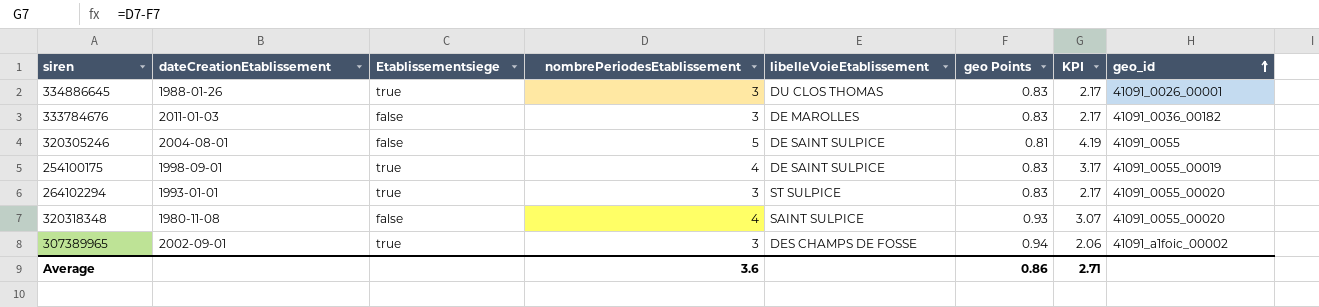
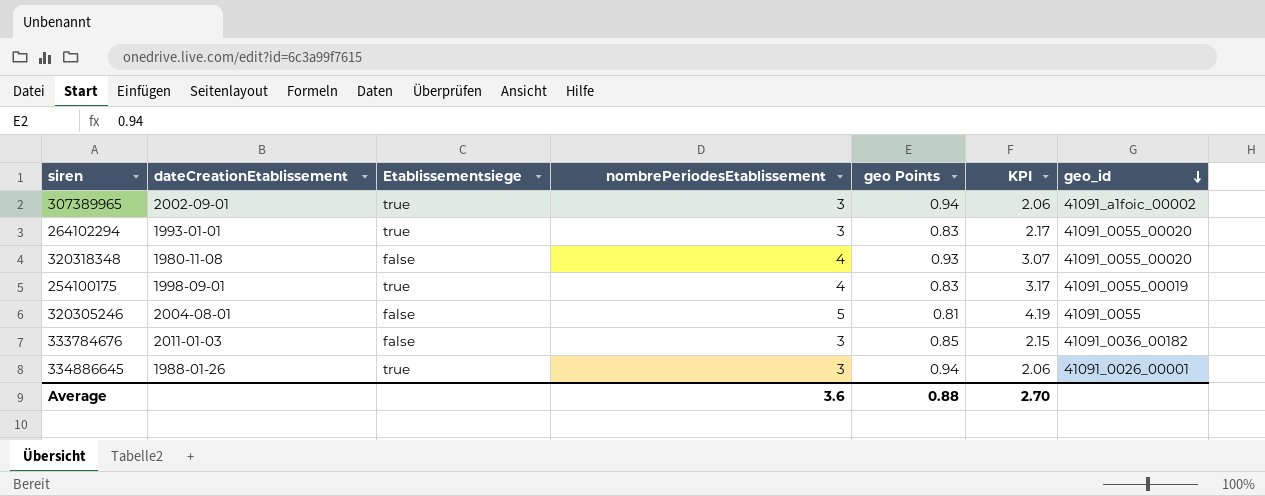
row order: geo_id ascending -> geo_id descending
column libelleVoieEtablissement | position: 5 -> none
333784676 | geo Points: 0.83 -> 0.85
333784676 | KPI: 2.17 -> 2.15
334886645 | geo Points: 0.83 -> 0.94
334886645 | KPI: 2.17 -> 2.06
Average | geo Points: 0.86 -> 0.88
Average | KPI: 2.71 -> 2.70

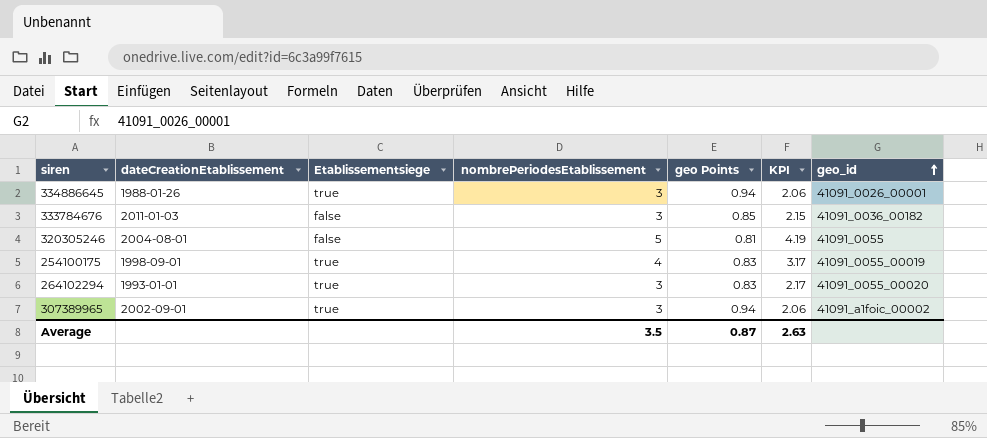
row order: geo_id descending -> geo_id ascending
row 320318348: 1980-11-08 | false | 4 | 0.93 | 3.07 | 41091_0055_00020 -> none
Average | nombrePeriodesEtablissement: 3.6 -> 3.5
Average | geo Points: 0.88 -> 0.87
Average | KPI: 2.70 -> 2.63

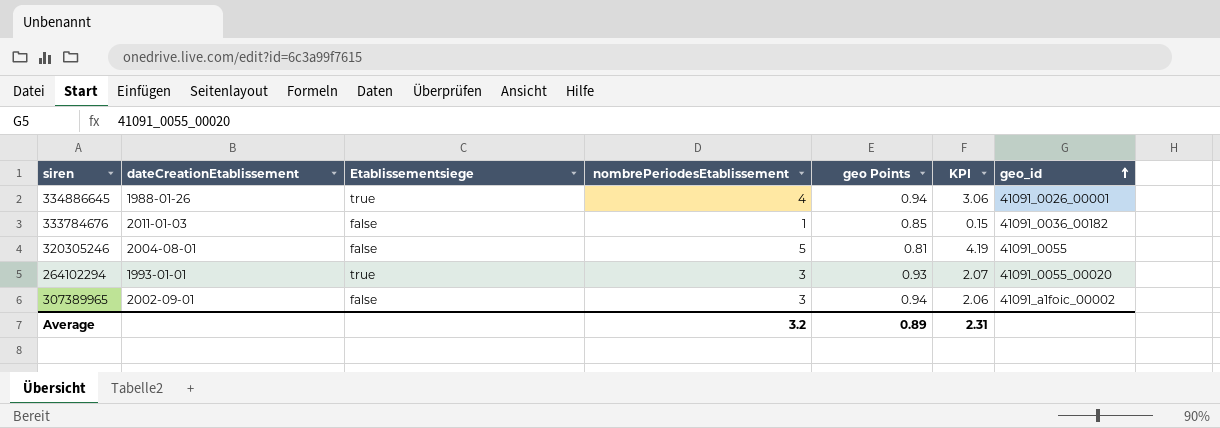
row 254100175: 1998-09-01 | true | 4 | 0.83 | 3.17 | 41091_0055_00019 -> none
334886645 | nombrePeriodesEtablissement: 3 -> 4
334886645 | KPI: 2.06 -> 3.06
333784676 | nombrePeriodesEtablissement: 3 -> 1
333784676 | KPI: 2.15 -> 0.15
264102294 | geo Points: 0.83 -> 0.93
264102294 | KPI: 2.17 -> 2.07
307389965 | Etablissementsiege: true -> false
Average | nombrePeriodesEtablissement: 3.5 -> 3.2
Average | geo Points: 0.87 -> 0.89
Average | KPI: 2.63 -> 2.31

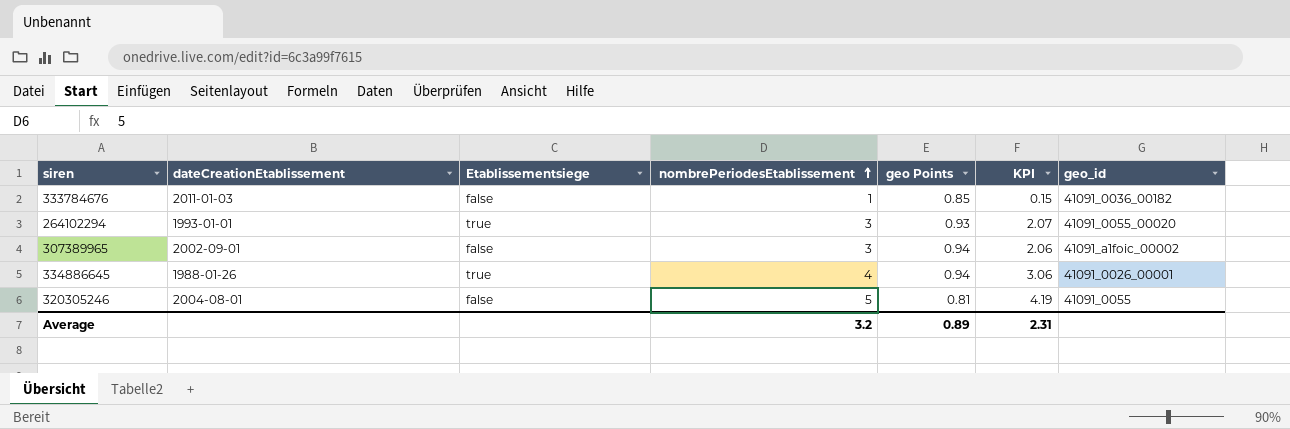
row order: geo_id ascending -> nombrePeriodesEtablissement ascending

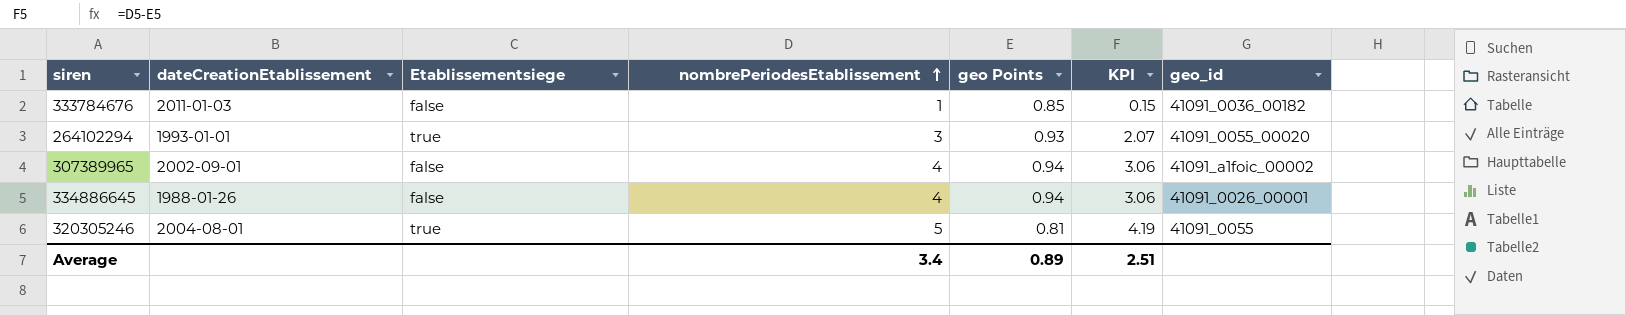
307389965 | nombrePeriodesEtablissement: 3 -> 4
307389965 | KPI: 2.06 -> 3.06
334886645 | Etablissementsiege: true -> false
320305246 | Etablissementsiege: false -> true
Average | nombrePeriodesEtablissement: 3.2 -> 3.4
Average | KPI: 2.31 -> 2.51

